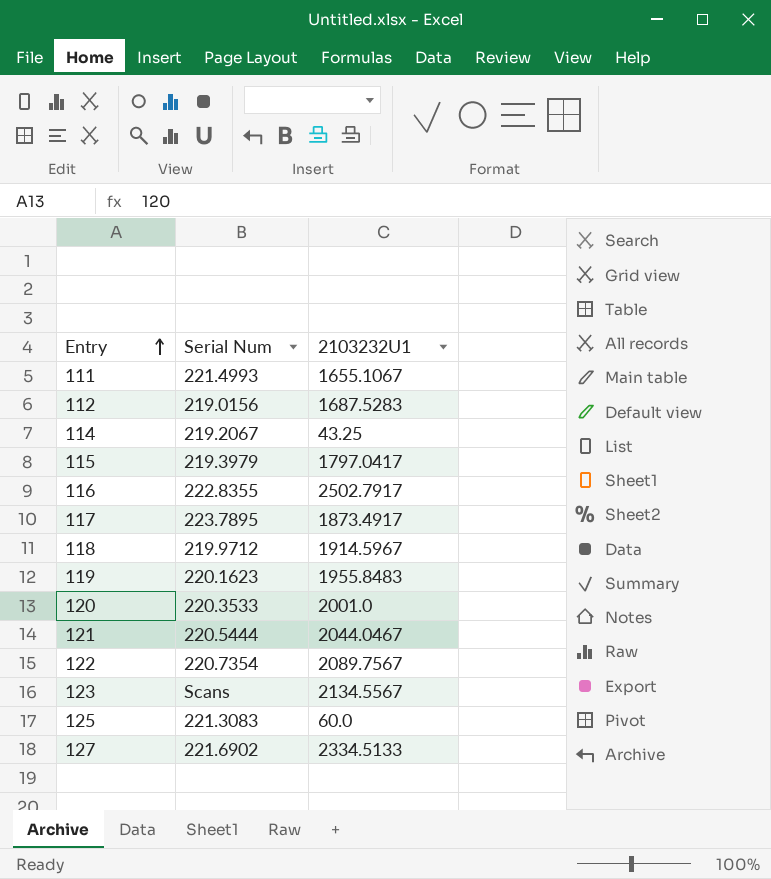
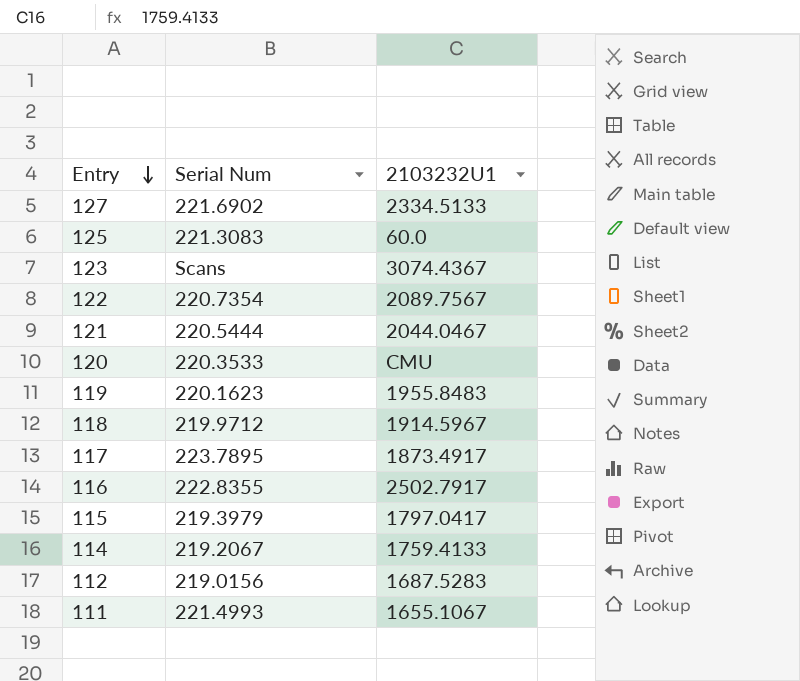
row order: Entry ascending -> Entry descending
123 | 2103232U1: 2134.5567 -> 3074.4367
120 | 2103232U1: 2001.0 -> CMU
114 | 2103232U1: 43.25 -> 1759.4133

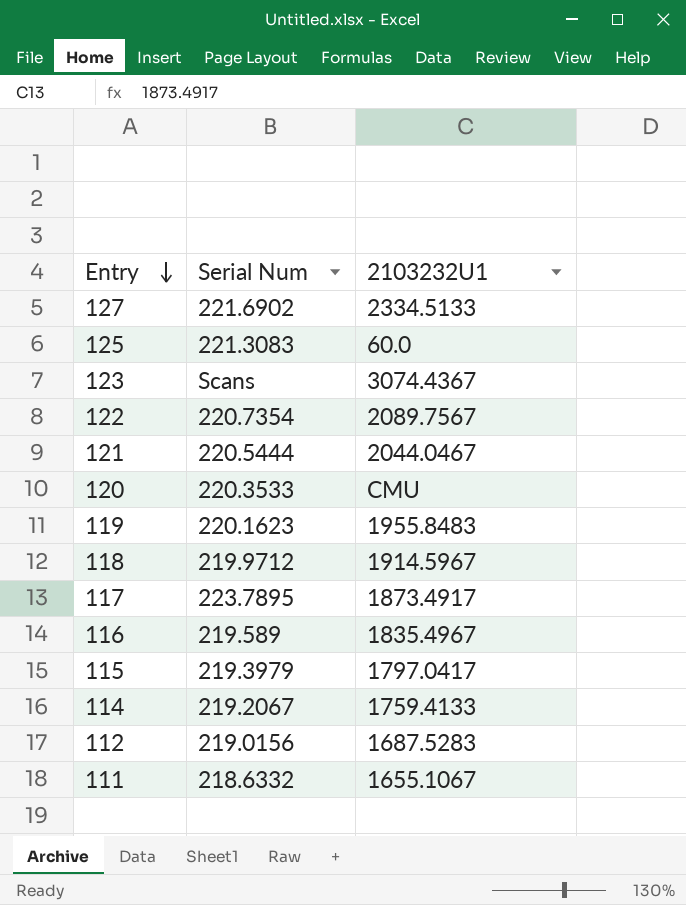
116 | Serial Num: 222.8355 -> 219.589
116 | 2103232U1: 2502.7917 -> 1835.4967
111 | Serial Num: 221.4993 -> 218.6332

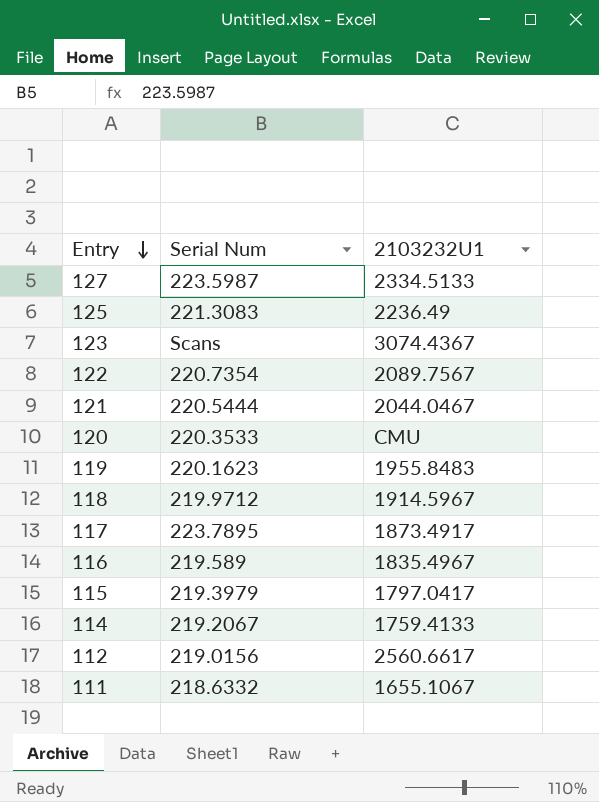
127 | Serial Num: 221.6902 -> 223.5987
125 | 2103232U1: 60.0 -> 2236.49
112 | 2103232U1: 1687.5283 -> 2560.6617

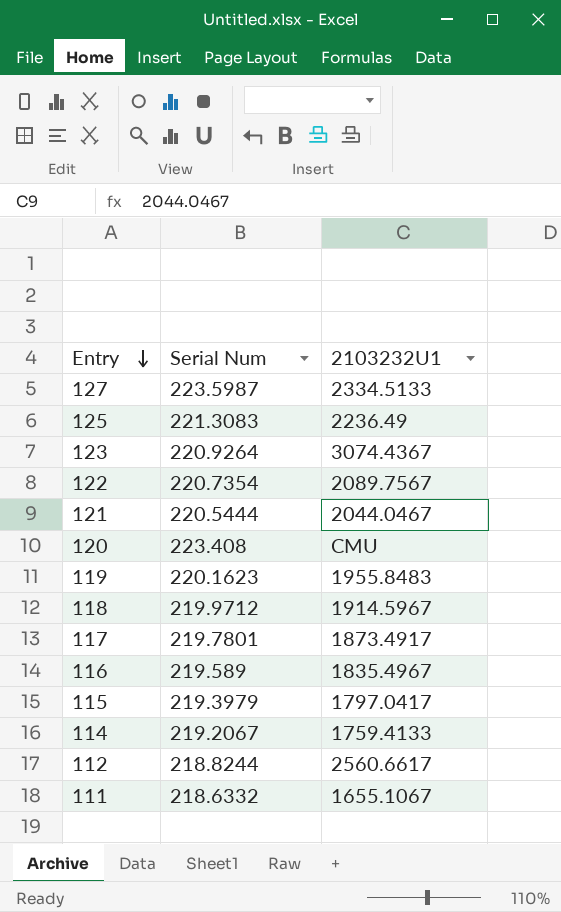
123 | Serial Num: Scans -> 220.9264
120 | Serial Num: 220.3533 -> 223.408
117 | Serial Num: 223.7895 -> 219.7801
112 | Serial Num: 219.0156 -> 218.8244

